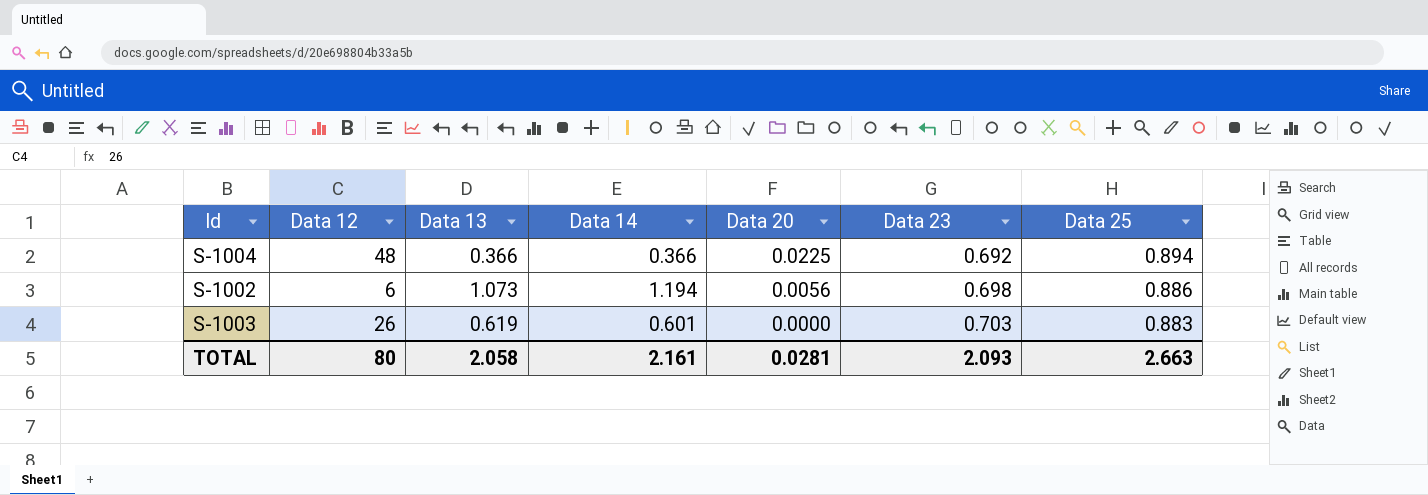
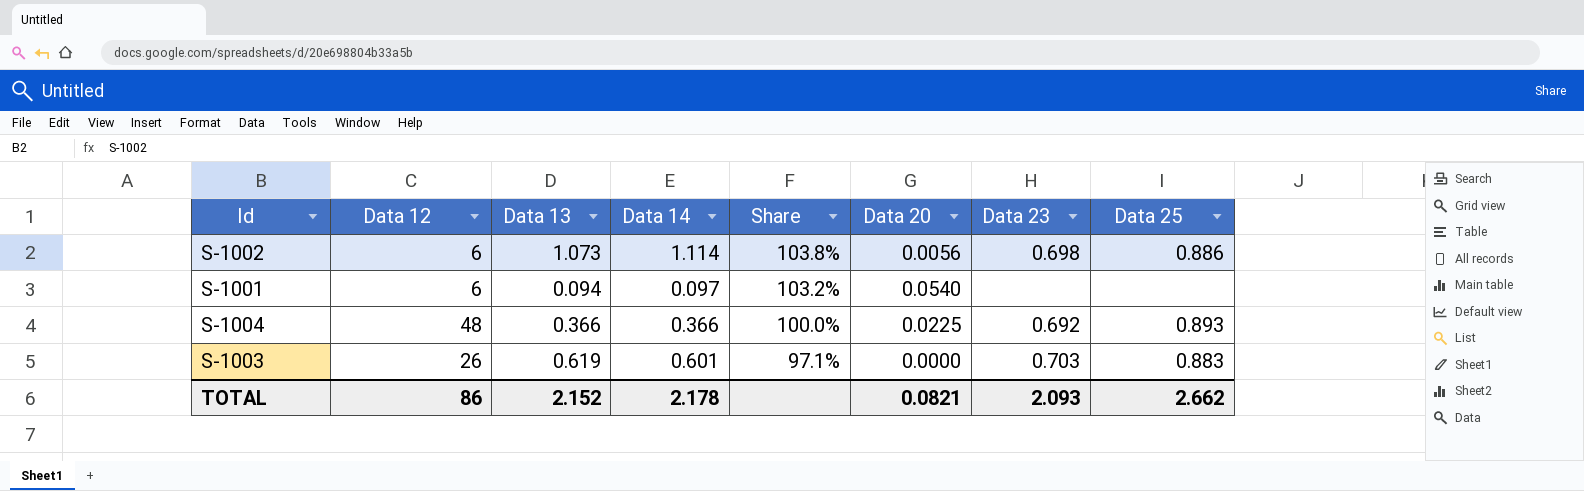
row order: Data 20 descending -> Share descending
column Share | formula: none -> [Data 14] / [Data 13]
S-1002 | Data 14: 1.194 -> 1.114
row S-1001: none -> 6 | 0.094 | 0.097 | 103.2% | 0.0540 | none | none
S-1004 | Data 25: 0.894 -> 0.893
TOTAL | Data 12: 80 -> 86
TOTAL | Data 13: 2.058 -> 2.152
TOTAL | Data 14: 2.161 -> 2.178
TOTAL | Data 20: 0.0281 -> 0.0821
TOTAL | Data 25: 2.663 -> 2.662

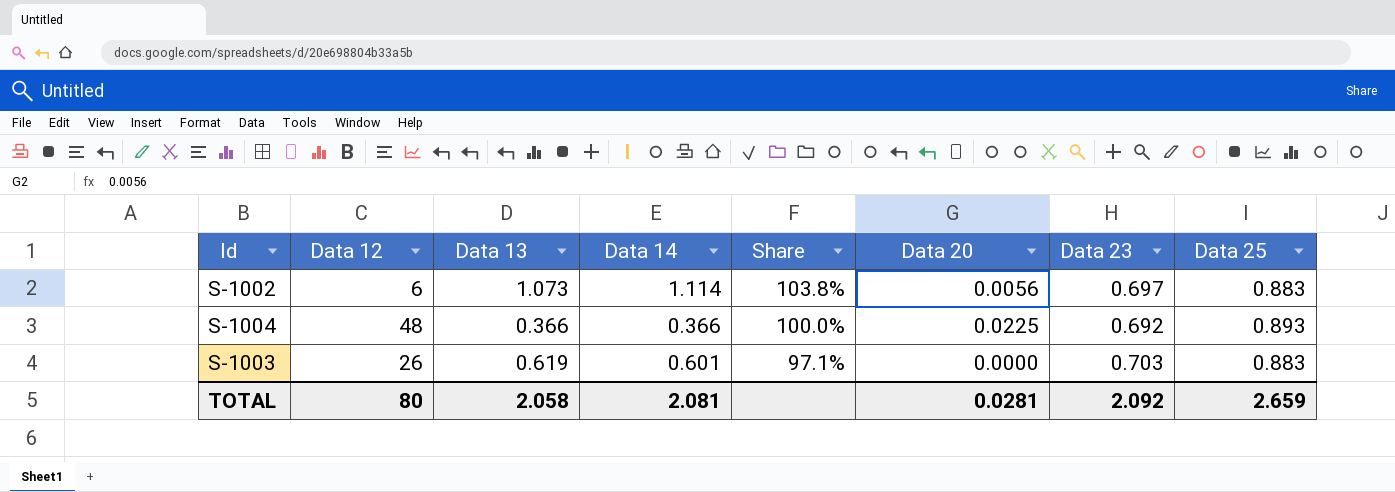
row S-1001: 6 | 0.094 | 0.097 | 103.2% | 0.0540 | none | none -> none
S-1002 | Data 23: 0.698 -> 0.697
S-1002 | Data 25: 0.886 -> 0.883
TOTAL | Data 12: 86 -> 80
TOTAL | Data 13: 2.152 -> 2.058
TOTAL | Data 14: 2.178 -> 2.081
TOTAL | Data 20: 0.0821 -> 0.0281
TOTAL | Data 23: 2.093 -> 2.092
TOTAL | Data 25: 2.662 -> 2.659

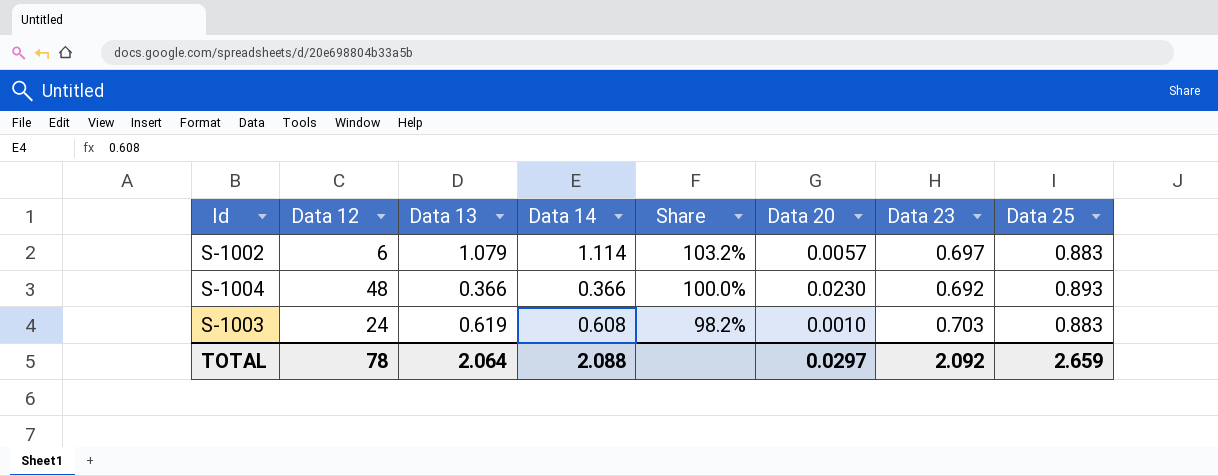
S-1002 | Data 13: 1.073 -> 1.079
S-1002 | Share: 103.8% -> 103.2%
S-1002 | Data 20: 0.0056 -> 0.0057
S-1004 | Data 20: 0.0225 -> 0.0230
S-1003 | Data 12: 26 -> 24
S-1003 | Data 14: 0.601 -> 0.608
S-1003 | Share: 97.1% -> 98.2%
S-1003 | Data 20: 0.0000 -> 0.0010
TOTAL | Data 12: 80 -> 78
TOTAL | Data 13: 2.058 -> 2.064
TOTAL | Data 14: 2.081 -> 2.088
TOTAL | Data 20: 0.0281 -> 0.0297

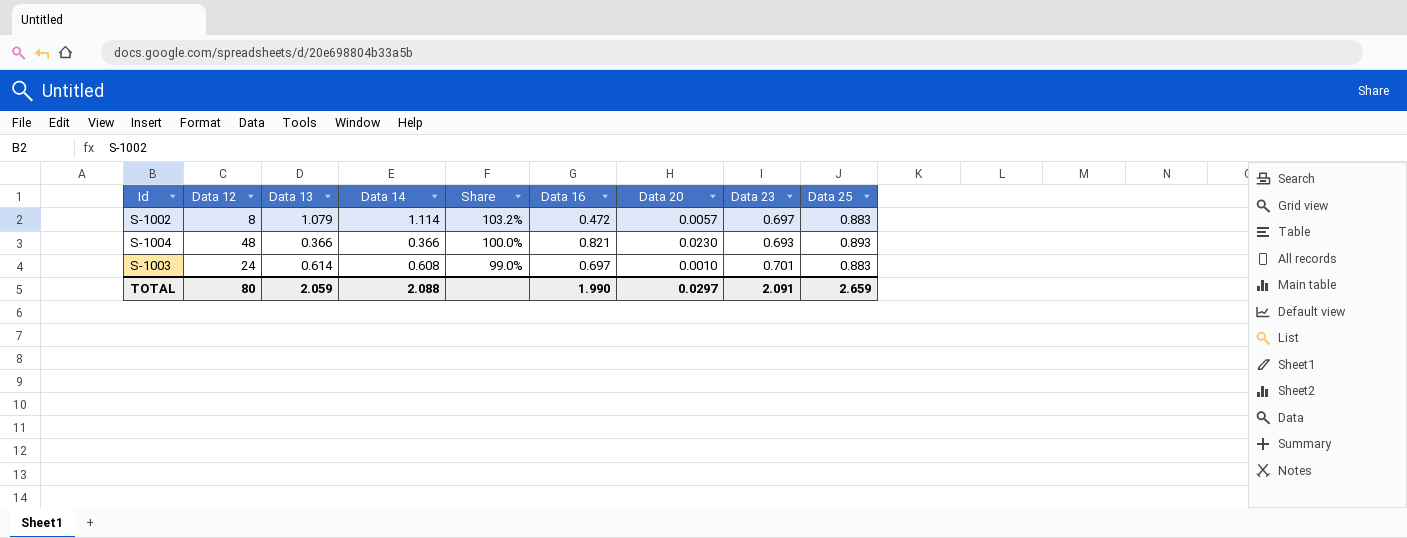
column Data 16 | position: none -> 6
S-1002 | Data 12: 6 -> 8
S-1004 | Data 23: 0.692 -> 0.693
S-1003 | Data 13: 0.619 -> 0.614
S-1003 | Share: 98.2% -> 99.0%
S-1003 | Data 23: 0.703 -> 0.701
TOTAL | Data 12: 78 -> 80
TOTAL | Data 13: 2.064 -> 2.059
TOTAL | Data 23: 2.092 -> 2.091

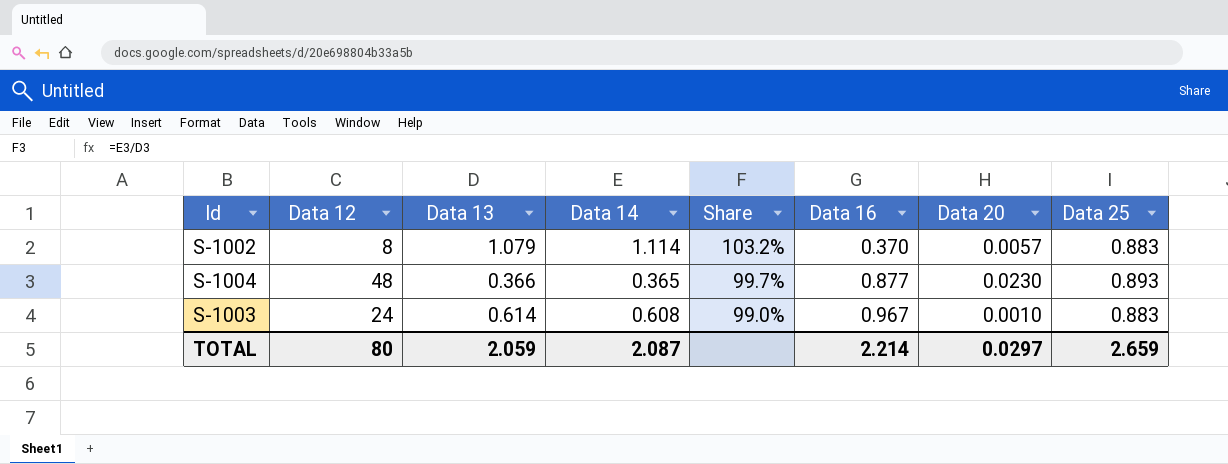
column Data 23 | position: 8 -> none
S-1002 | Data 16: 0.472 -> 0.370
S-1004 | Data 14: 0.366 -> 0.365
S-1004 | Share: 100.0% -> 99.7%
S-1004 | Data 16: 0.821 -> 0.877
S-1003 | Data 16: 0.697 -> 0.967
TOTAL | Data 14: 2.088 -> 2.087
TOTAL | Data 16: 1.990 -> 2.214

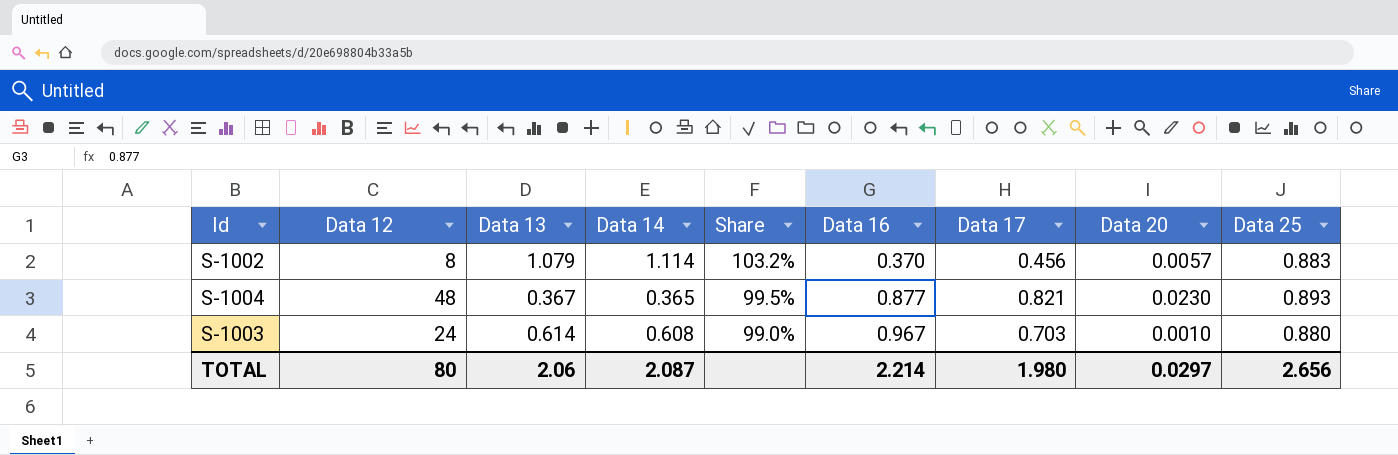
column Data 17 | position: none -> 7
S-1004 | Data 13: 0.366 -> 0.367
S-1004 | Share: 99.7% -> 99.5%
S-1003 | Data 25: 0.883 -> 0.880
TOTAL | Data 13: 2.059 -> 2.06
TOTAL | Data 25: 2.659 -> 2.656

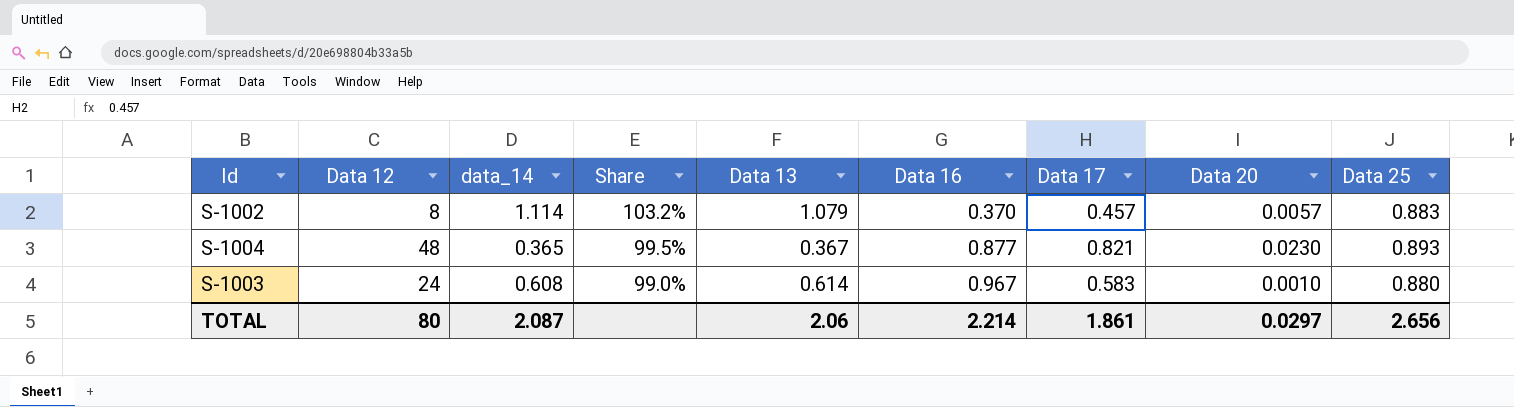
column name: Data 14 -> data_14
column Data 13 | position: 3 -> 5
S-1002 | Data 17: 0.456 -> 0.457
S-1003 | Data 17: 0.703 -> 0.583
TOTAL | Data 17: 1.980 -> 1.861

